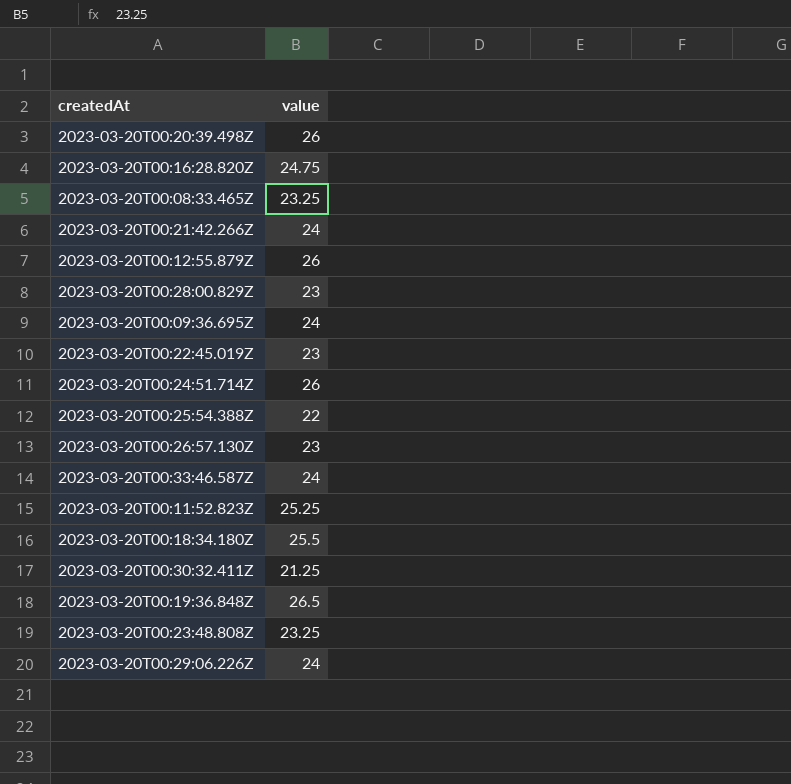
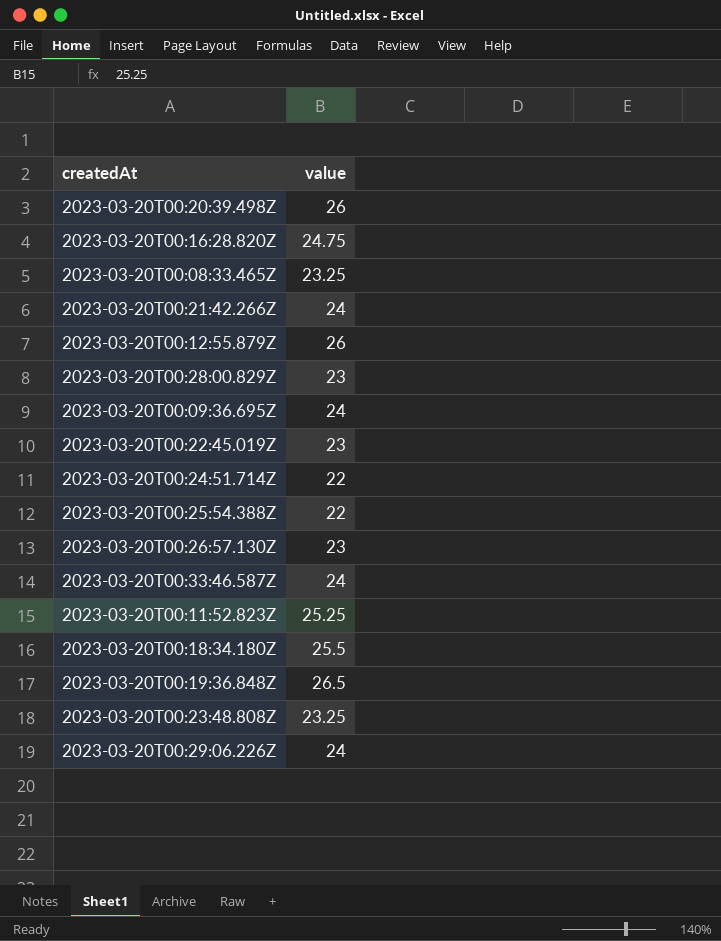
row 2023-03-20T00:30:32.411Z: 21.25 -> none
2023-03-20T00:24:51.714Z | value: 26 -> 22

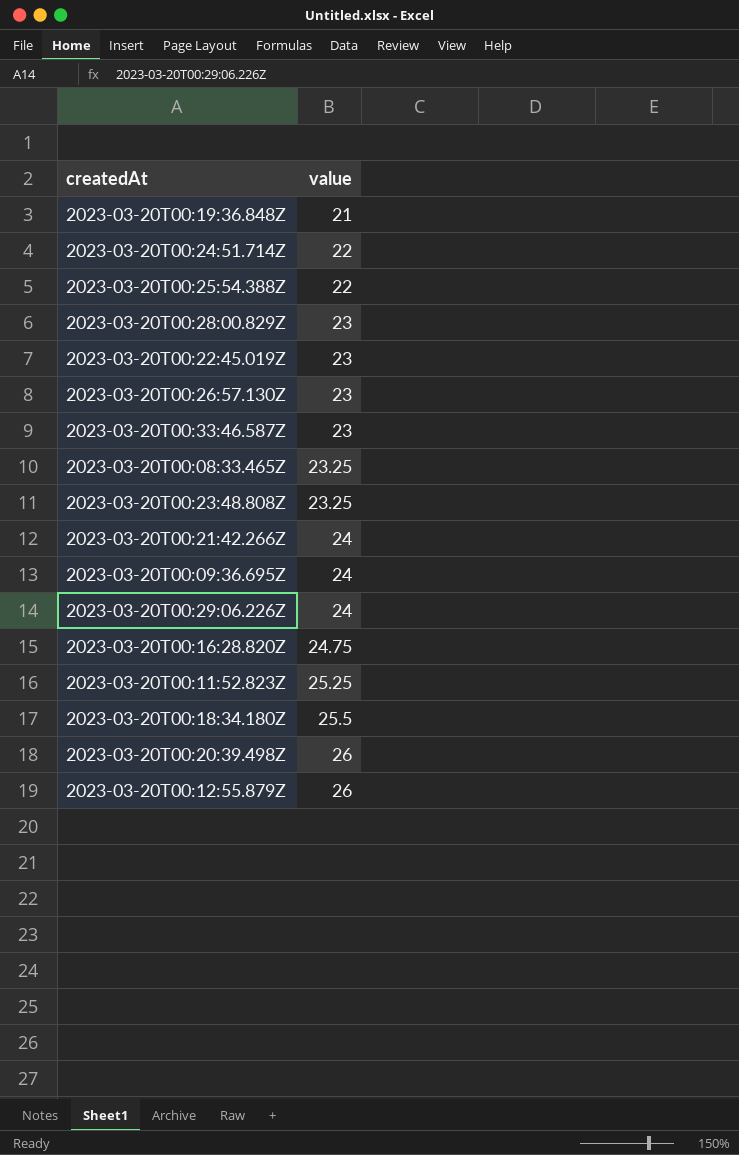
row order: none -> value ascending
2023-03-20T00:19:36.848Z | value: 26.5 -> 21
2023-03-20T00:33:46.587Z | value: 24 -> 23

